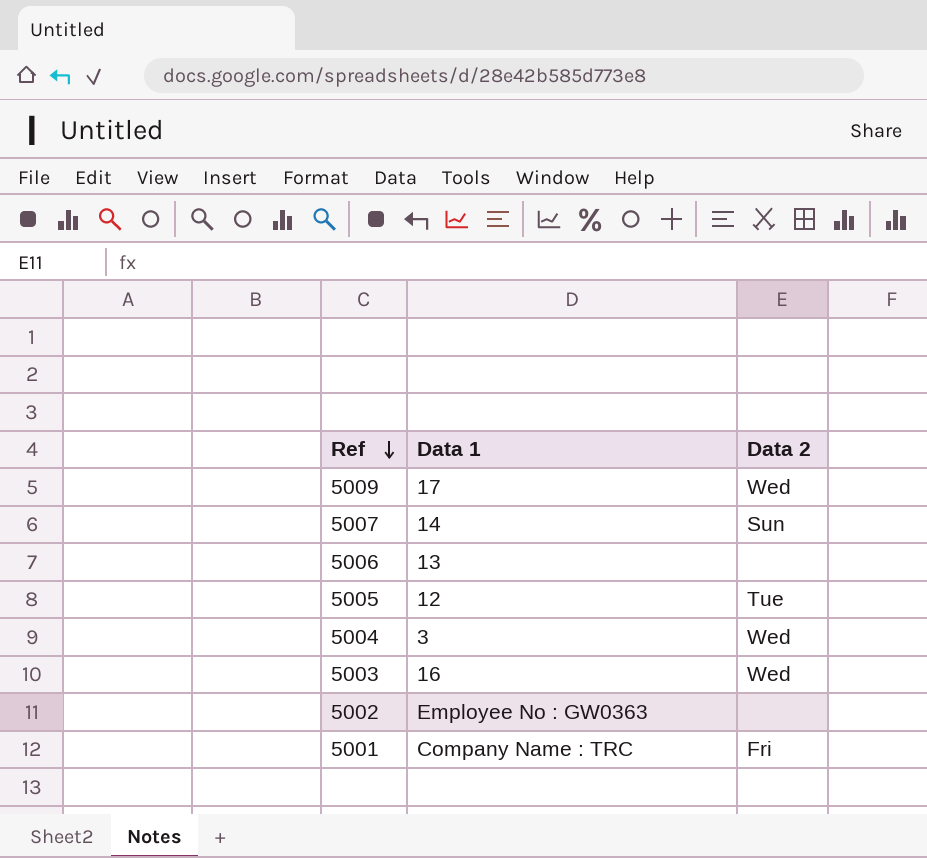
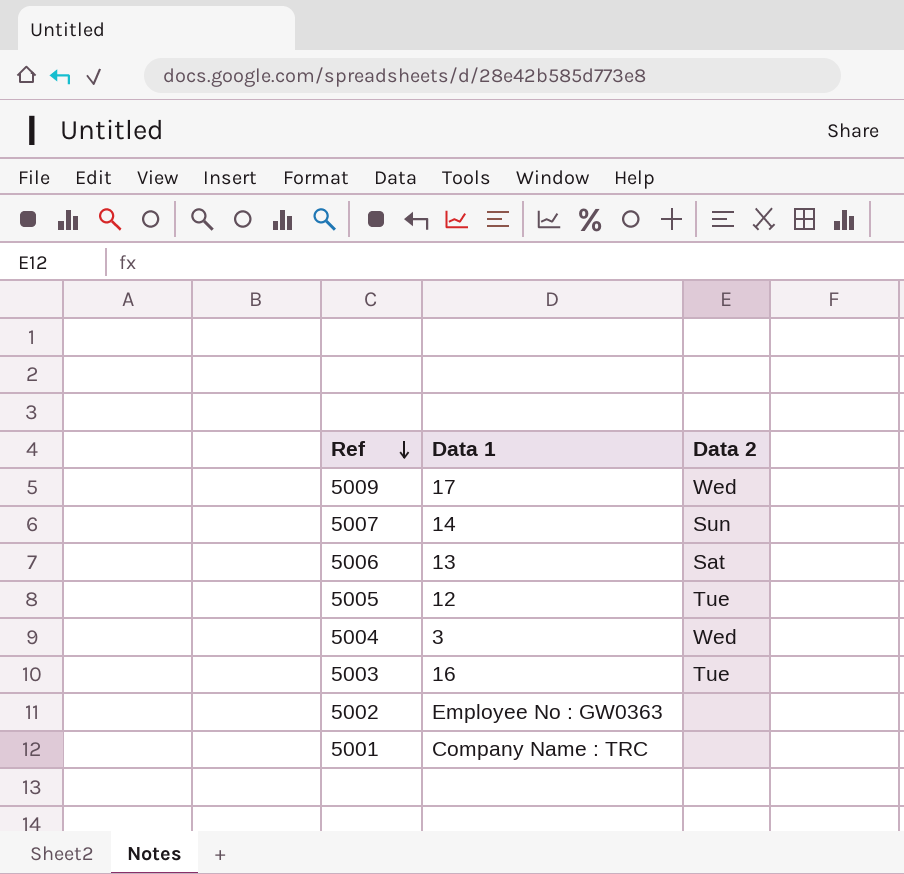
5006 | Data 2: none -> Sat
5003 | Data 2: Wed -> Tue
5001 | Data 2: Fri -> none

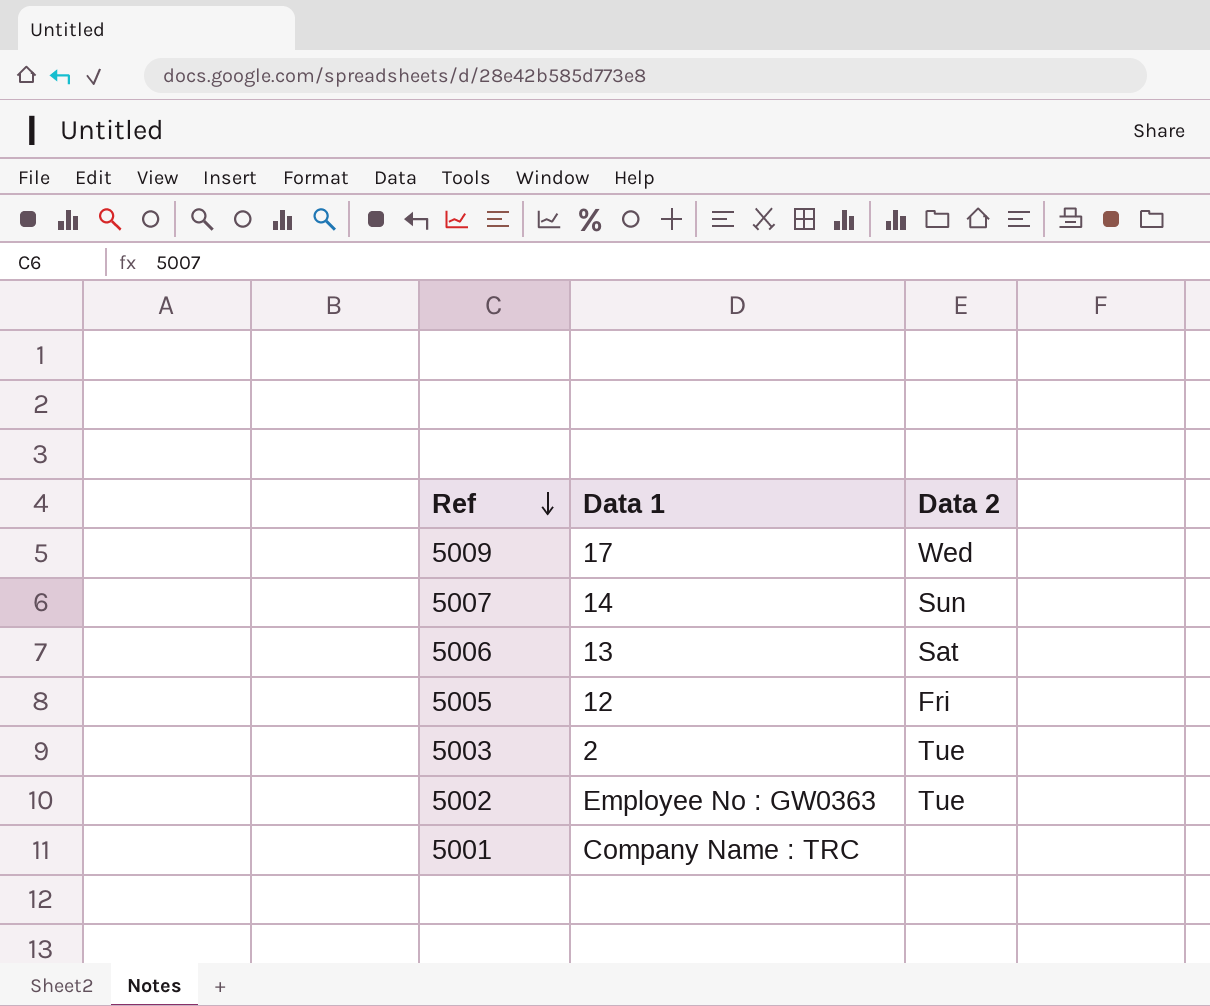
row 5004: 3 | Wed -> none
5005 | Data 2: Tue -> Fri
5003 | Data 1: 16 -> 2
5002 | Data 2: none -> Tue

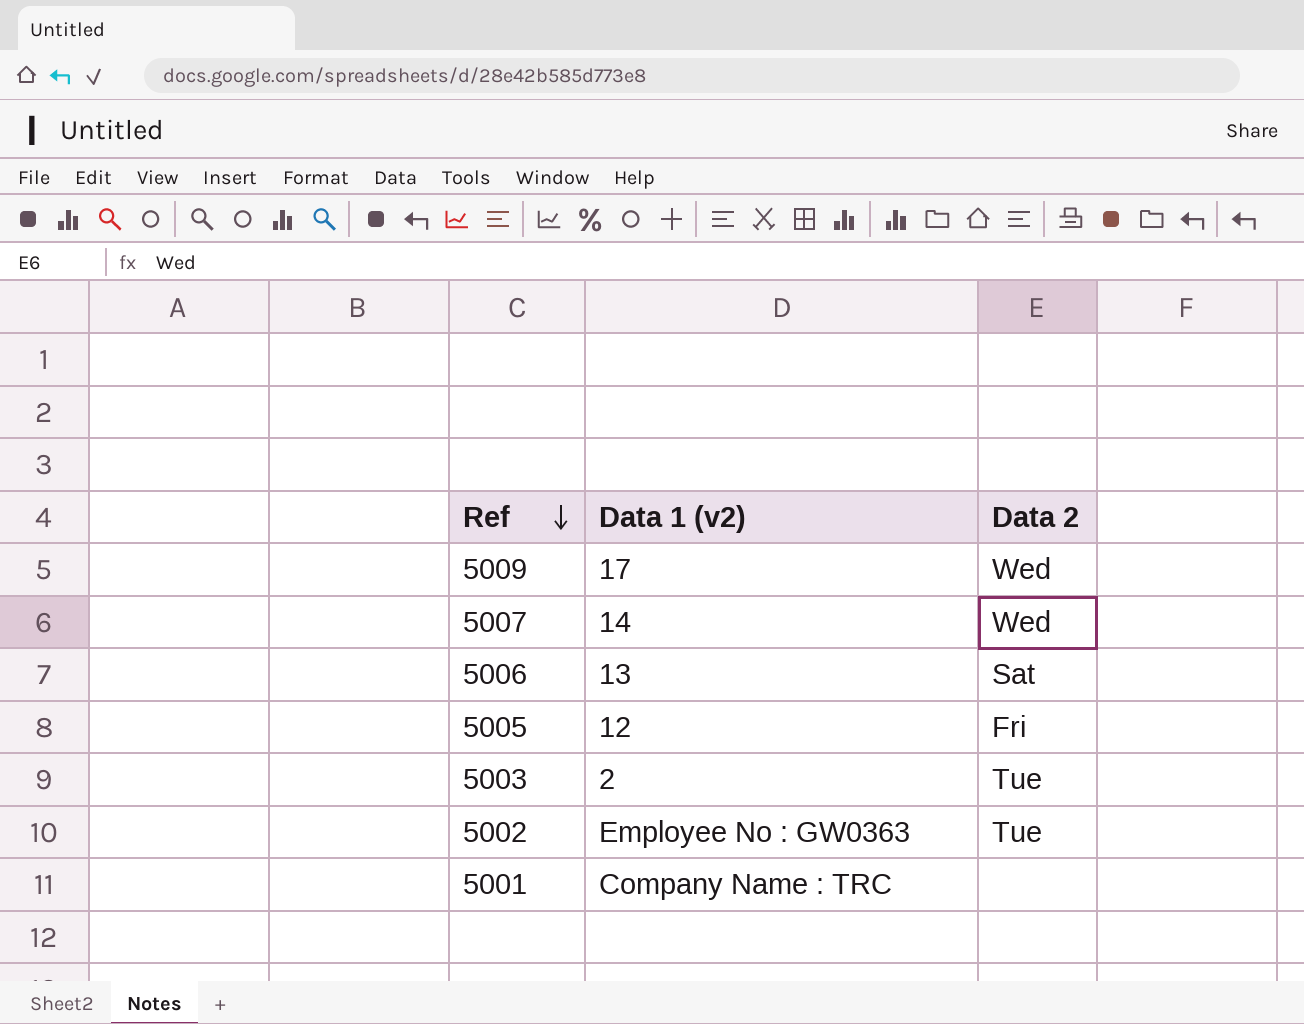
column name: Data 1 -> Data 1 (v2)
5007 | Data 2: Sun -> Wed

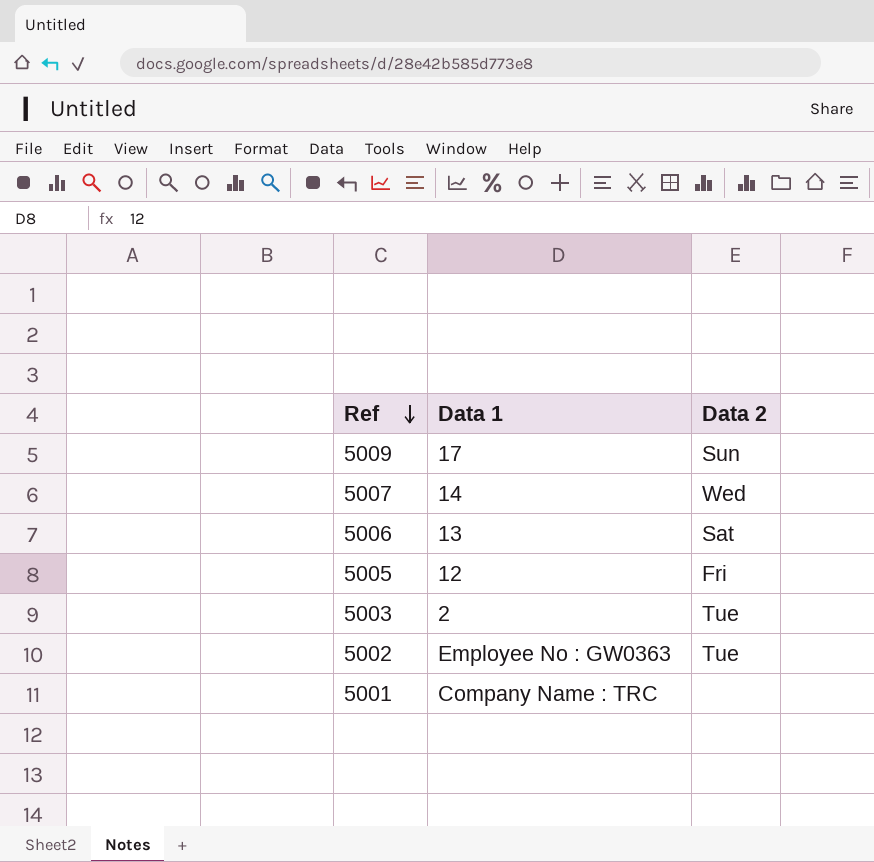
column name: Data 1 (v2) -> Data 1
5009 | Data 2: Wed -> Sun

